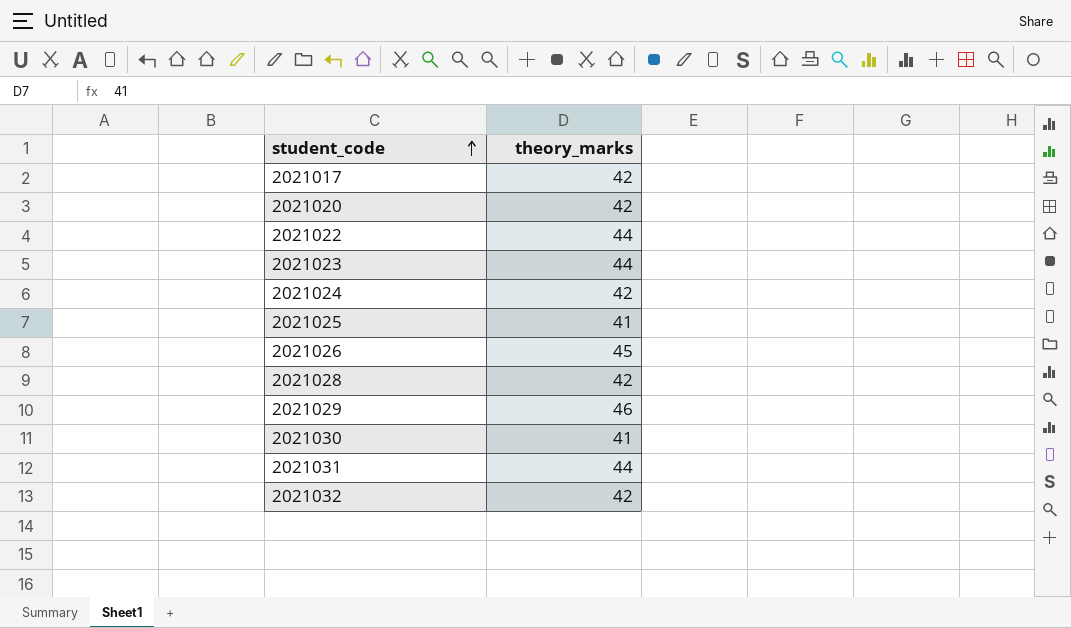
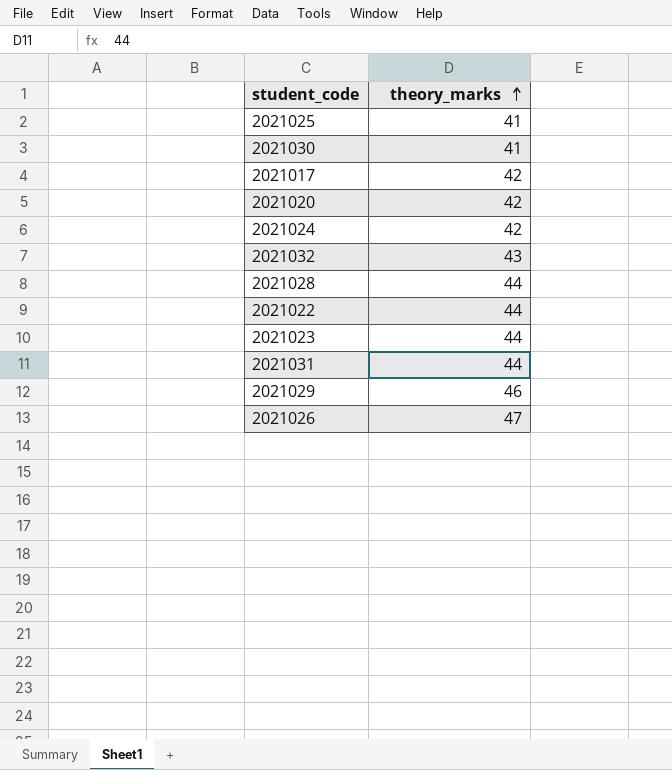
row order: student_code ascending -> theory_marks ascending
2021032 | theory_marks: 42 -> 43
2021028 | theory_marks: 42 -> 44
2021026 | theory_marks: 45 -> 47

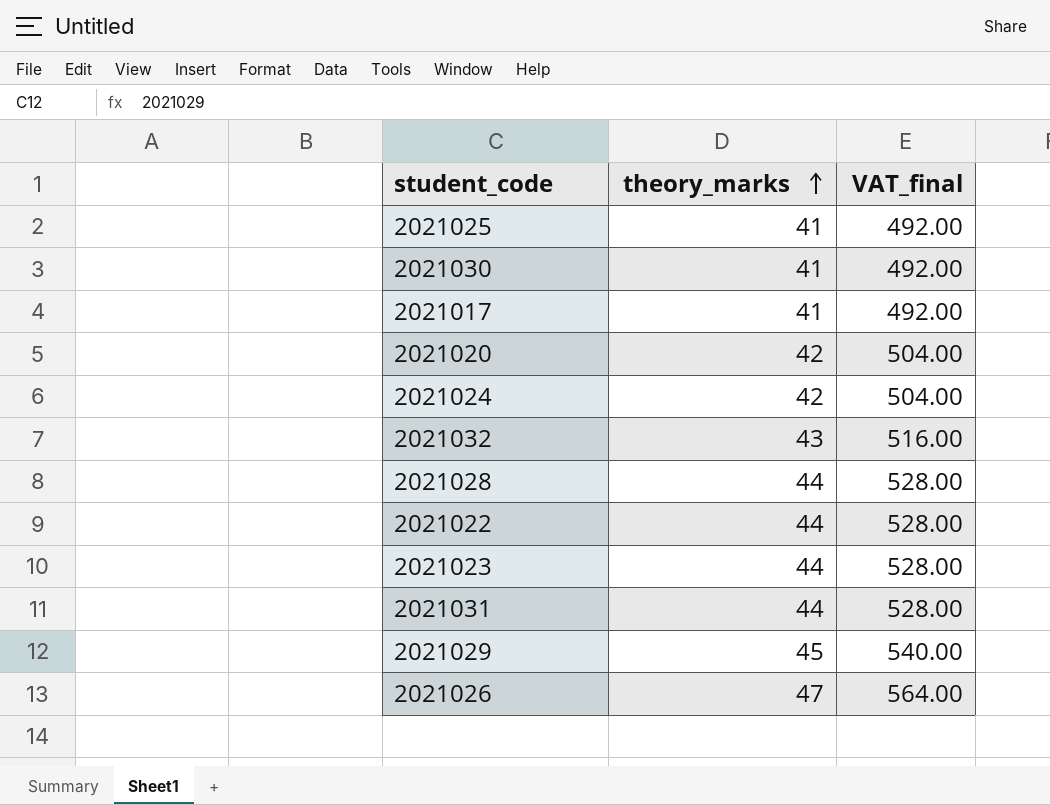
column VAT_final | formula: none -> [theory_marks] * 12
2021017 | theory_marks: 42 -> 41
2021029 | theory_marks: 46 -> 45

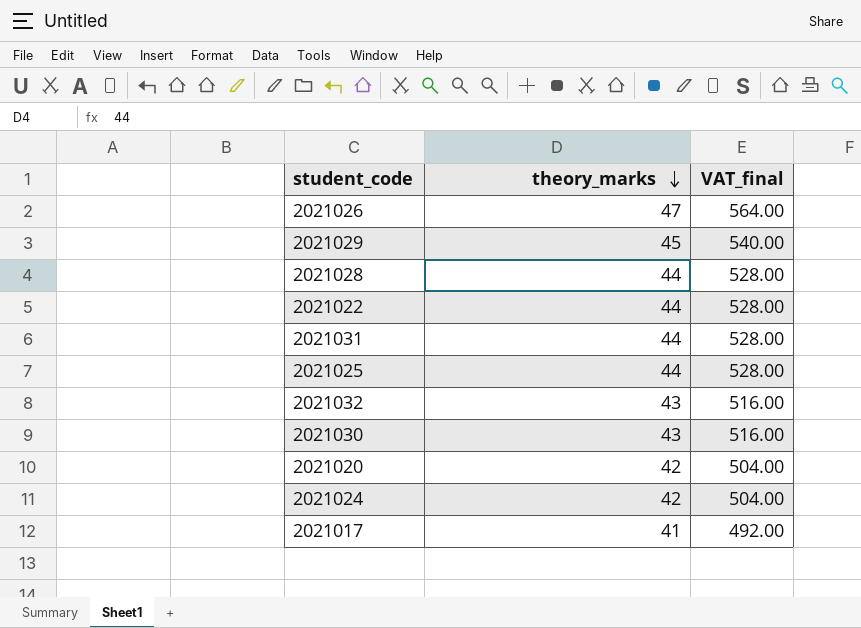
row order: theory_marks ascending -> theory_marks descending
row 2021023: 44 | 528.00 -> none
2021025 | theory_marks: 41 -> 44
2021025 | VAT_final: 492.00 -> 528.00
2021030 | theory_marks: 41 -> 43
2021030 | VAT_final: 492.00 -> 516.00

